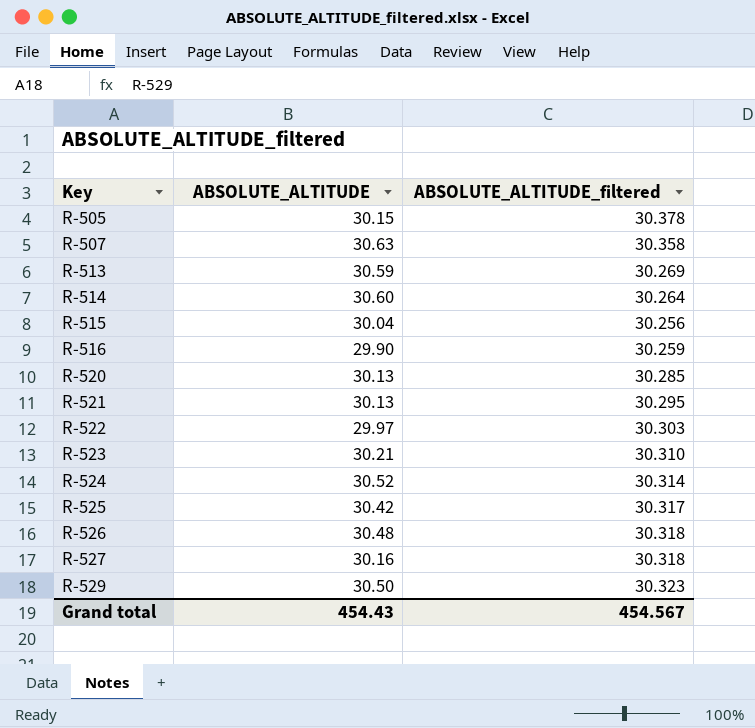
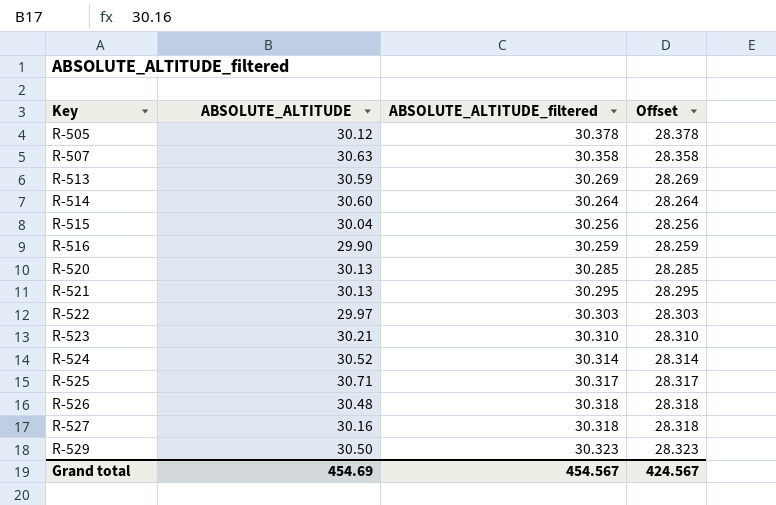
column Offset | formula: none -> [ABSOLUTE_ALTITUDE_filtered] - 2
R-505 | ABSOLUTE_ALTITUDE: 30.15 -> 30.12
R-525 | ABSOLUTE_ALTITUDE: 30.42 -> 30.71
Grand total | ABSOLUTE_ALTITUDE: 454.43 -> 454.69

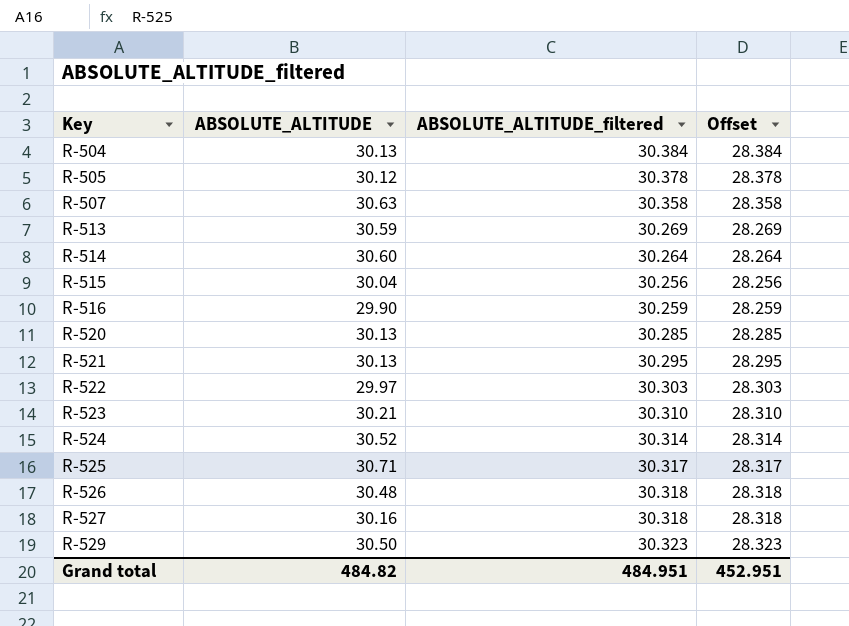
row R-504: none -> 30.13 | 30.384 | 28.384
Grand total | ABSOLUTE_ALTITUDE: 454.69 -> 484.82
Grand total | ABSOLUTE_ALTITUDE_filtered: 454.567 -> 484.951
Grand total | Offset: 424.567 -> 452.951

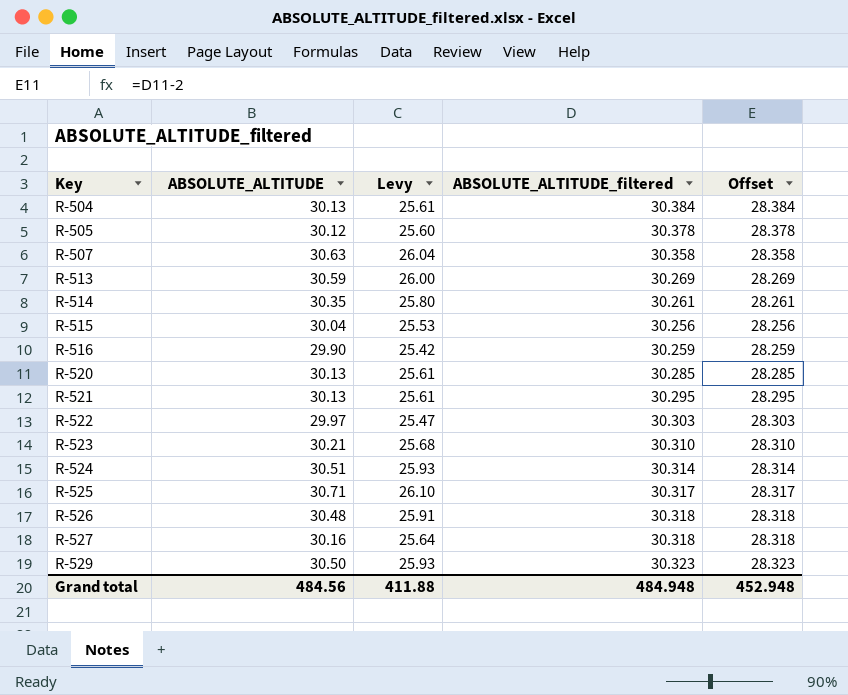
column Levy | formula: none -> [ABSOLUTE_ALTITUDE] * 0.85
R-514 | ABSOLUTE_ALTITUDE: 30.60 -> 30.35
R-514 | ABSOLUTE_ALTITUDE_filtered: 30.264 -> 30.261
R-514 | Offset: 28.264 -> 28.261
R-524 | ABSOLUTE_ALTITUDE: 30.52 -> 30.51
Grand total | ABSOLUTE_ALTITUDE: 484.82 -> 484.56
Grand total | ABSOLUTE_ALTITUDE_filtered: 484.951 -> 484.948
Grand total | Offset: 452.951 -> 452.948

